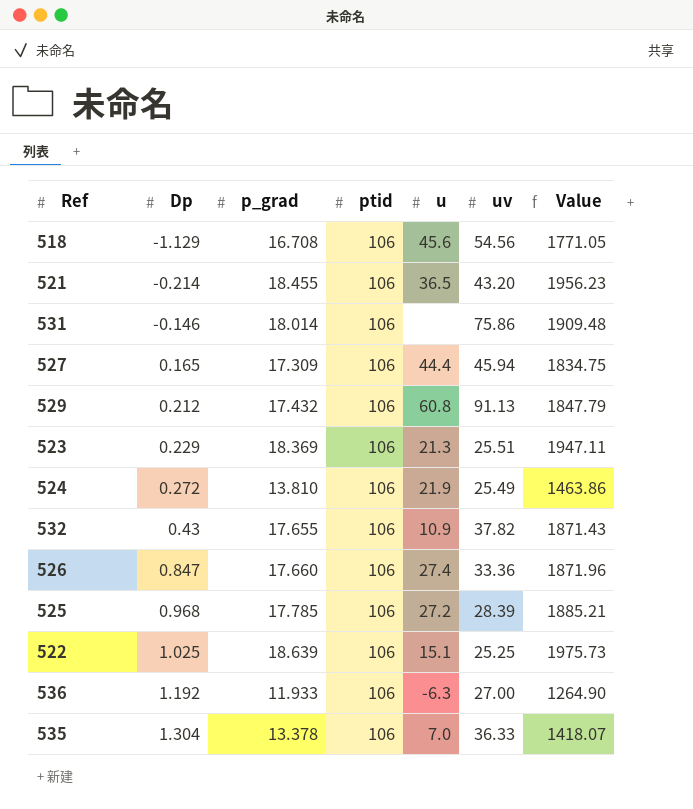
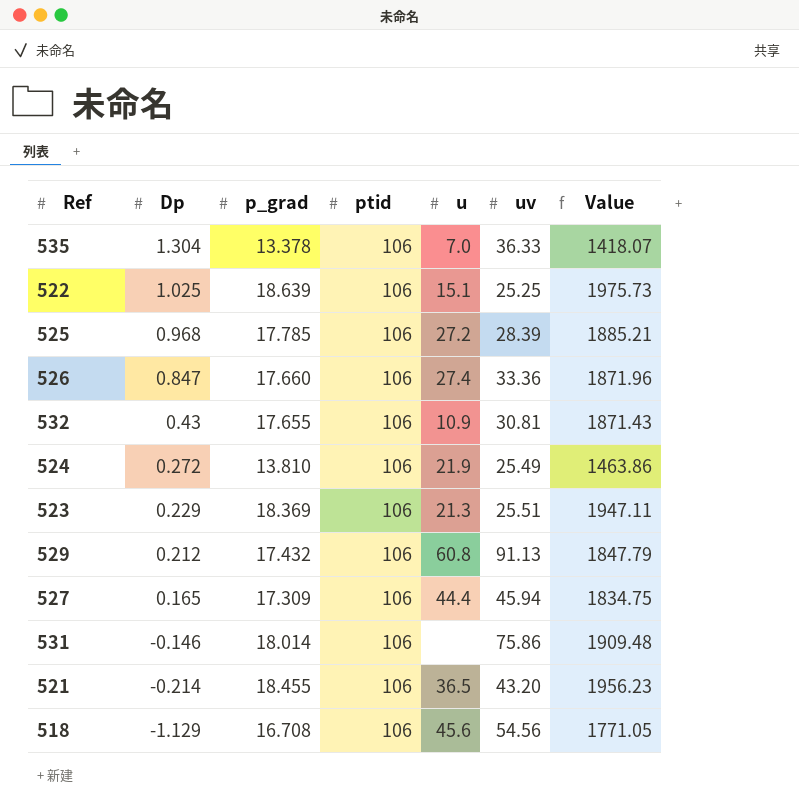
row order: Dp ascending -> Dp descending
row 536: 1.192 | 11.933 | 106 | -6.3 | 27.00 | 1264.90 -> none
532 | uv: 37.82 -> 30.81

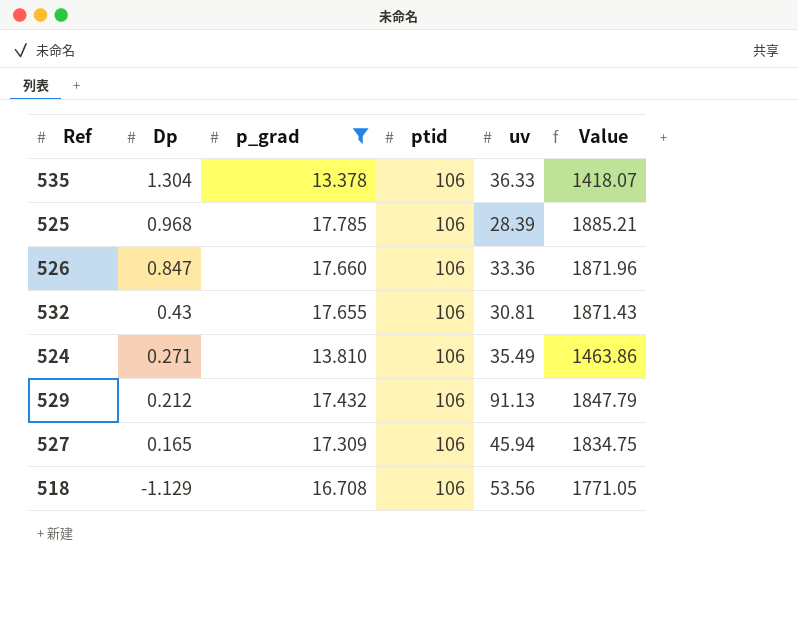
filter: none -> p_grad <= 17.785
column u | position: 5 -> none
524 | Dp: 0.272 -> 0.271
524 | uv: 25.49 -> 35.49
518 | uv: 54.56 -> 53.56

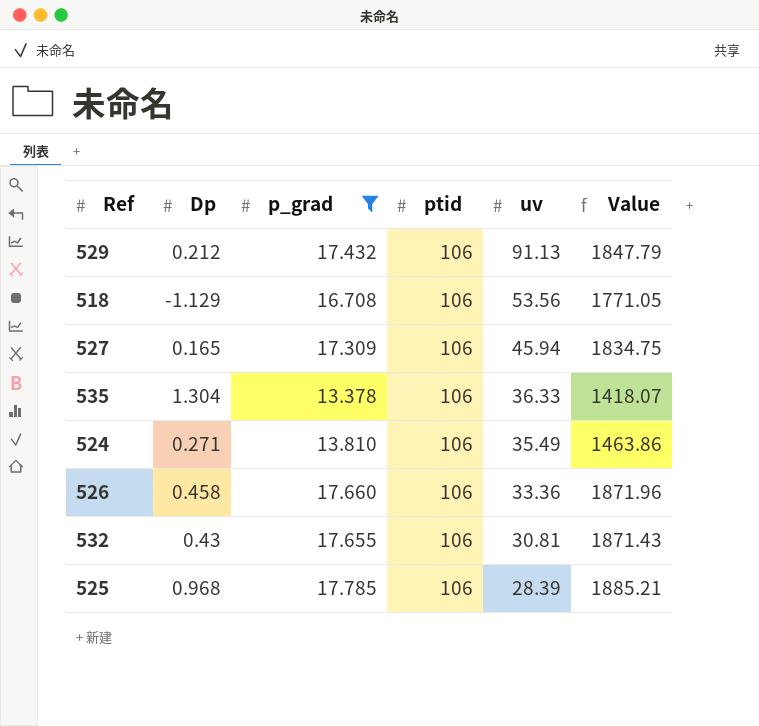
row order: Dp descending -> uv descending
526 | Dp: 0.847 -> 0.458

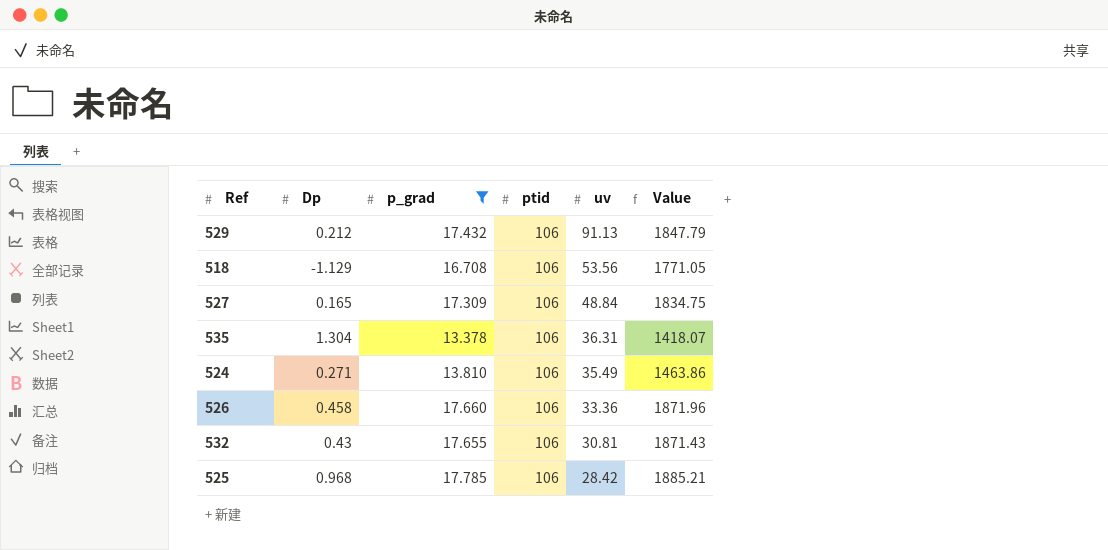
527 | uv: 45.94 -> 48.84
535 | uv: 36.33 -> 36.31
525 | uv: 28.39 -> 28.42

